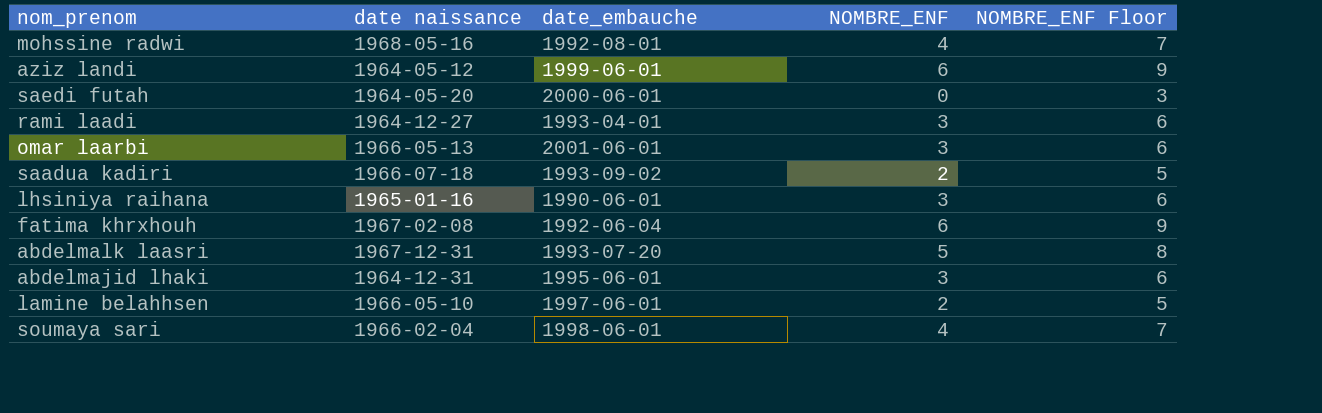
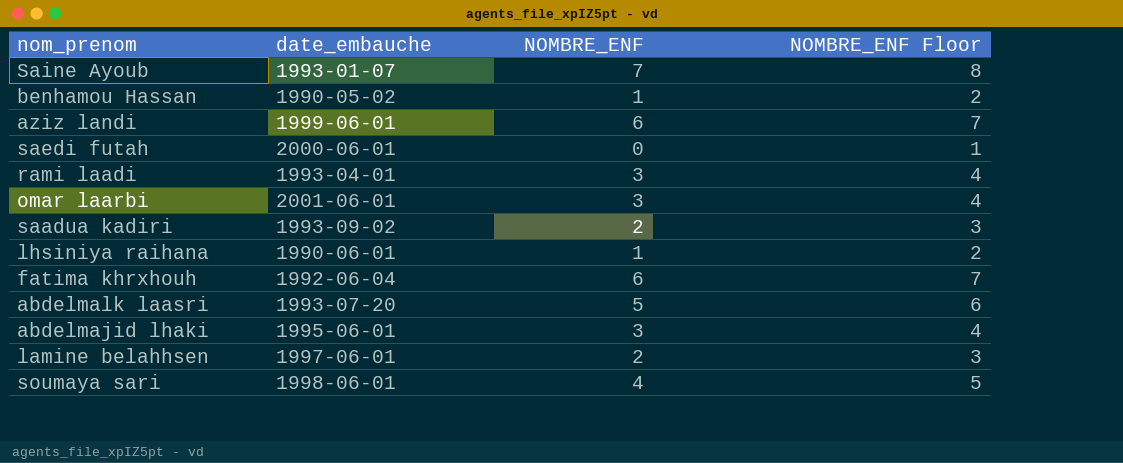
column date naissance | position: 2 -> none
column NOMBRE_ENF Floor | formula: [NOMBRE_ENF] + 3 -> [NOMBRE_ENF] + 1
row mohssine radwi: 1968-05-16 | 1992-08-01 | 4 | 7 -> none
row Saine Ayoub: none -> 1993-01-07 | 7 | 8
row benhamou Hassan: none -> 1990-05-02 | 1 | 2
lhsiniya raihana | NOMBRE_ENF: 3 -> 1

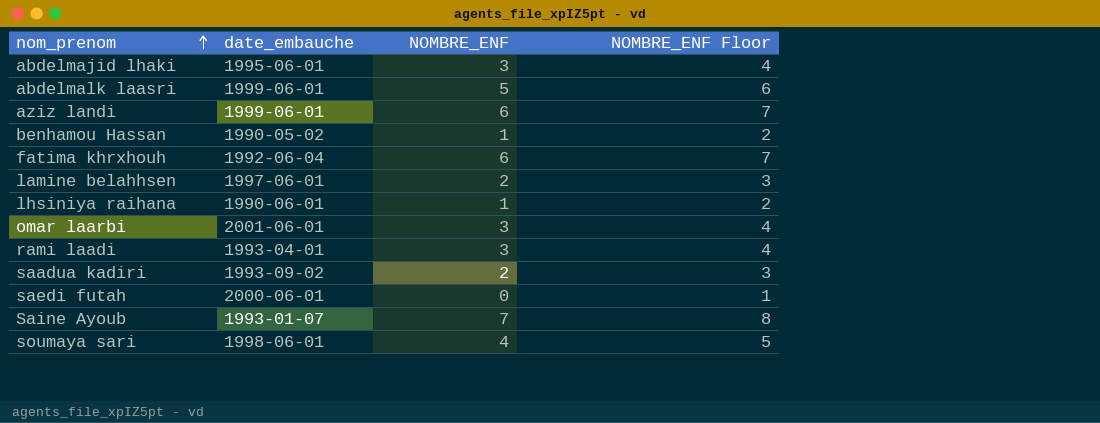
row order: none -> nom_prenom ascending
abdelmalk laasri | date_embauche: 1993-07-20 -> 1999-06-01

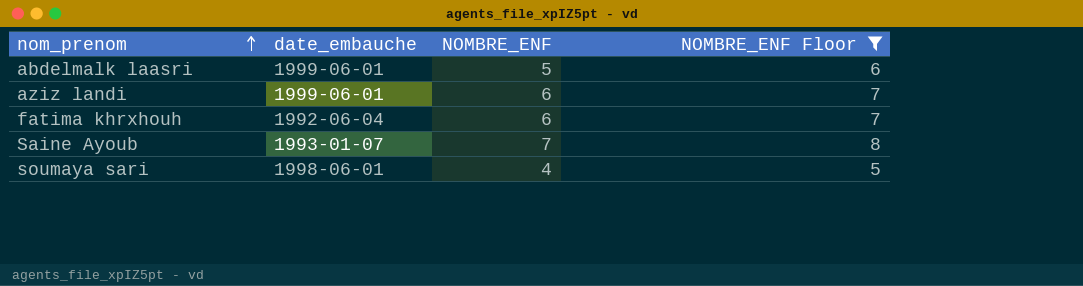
filter: none -> NOMBRE_ENF Floor >= 5

